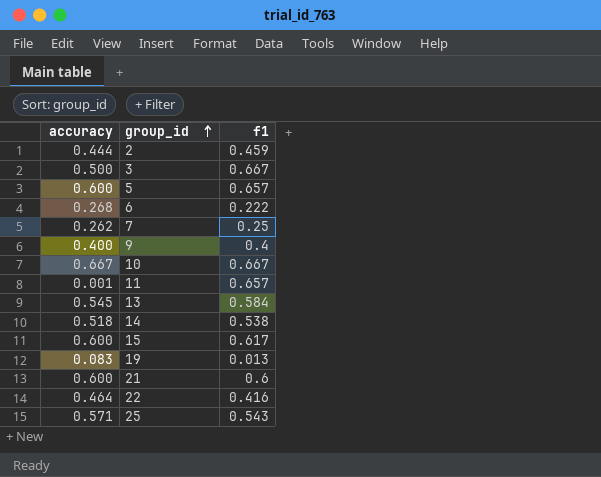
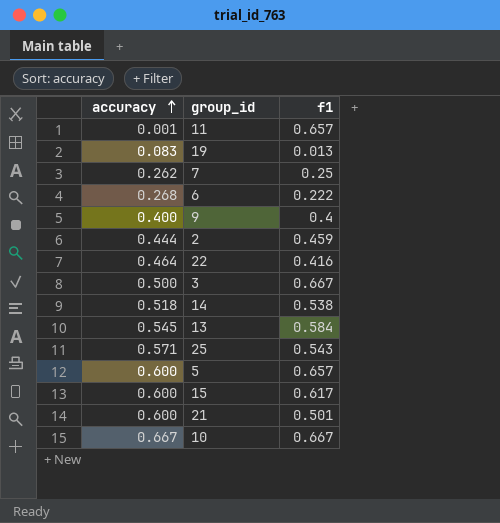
row order: group_id ascending -> accuracy ascending
21 | f1: 0.6 -> 0.501

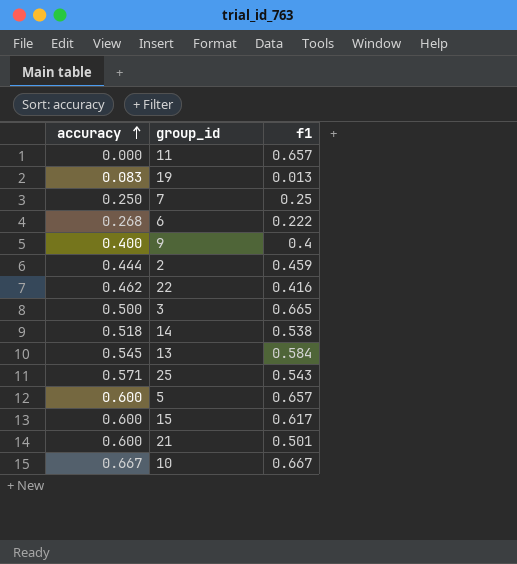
11 | accuracy: 0.001 -> 0.000
7 | accuracy: 0.262 -> 0.250
22 | accuracy: 0.464 -> 0.462
3 | f1: 0.667 -> 0.665

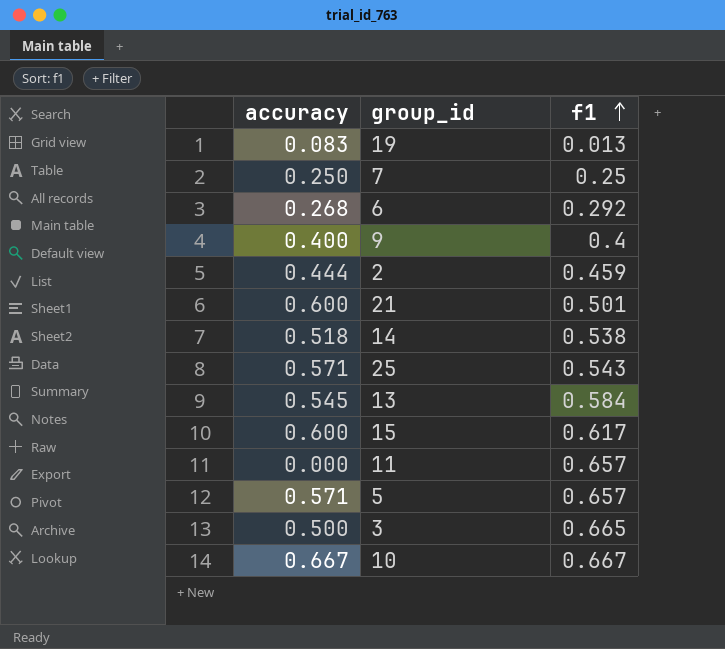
row order: accuracy ascending -> f1 ascending
row 22: 0.462 | 0.416 -> none
6 | f1: 0.222 -> 0.292
5 | accuracy: 0.600 -> 0.571

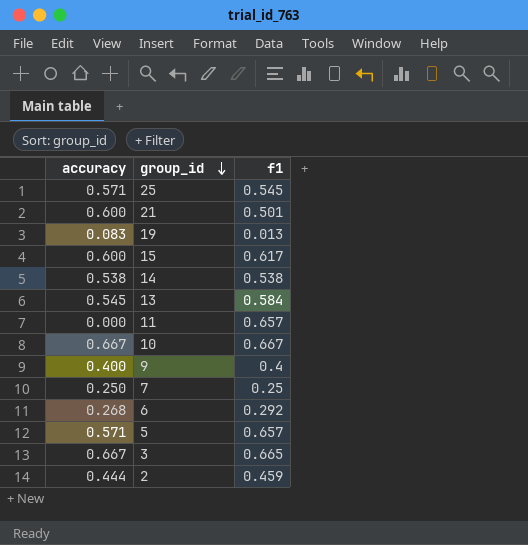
row order: f1 ascending -> group_id descending
25 | f1: 0.543 -> 0.545
14 | accuracy: 0.518 -> 0.538
3 | accuracy: 0.500 -> 0.667

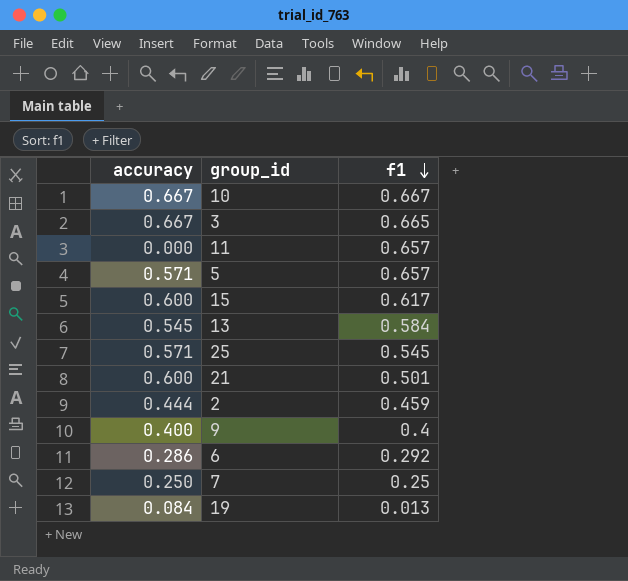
row order: group_id descending -> f1 descending
row 14: 0.538 | 0.538 -> none
6 | accuracy: 0.268 -> 0.286
19 | accuracy: 0.083 -> 0.084

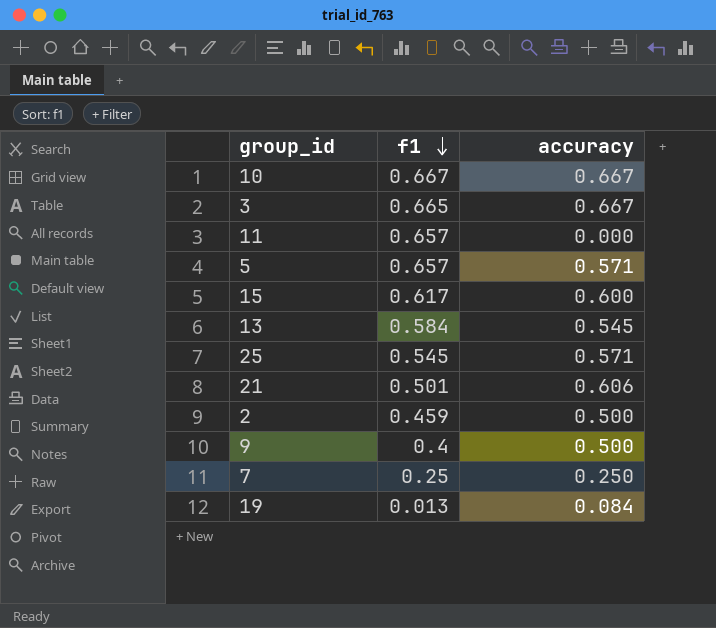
column accuracy | position: 1 -> 3
row 6: 0.286 | 0.292 -> none
21 | accuracy: 0.600 -> 0.606
2 | accuracy: 0.444 -> 0.500
9 | accuracy: 0.400 -> 0.500

